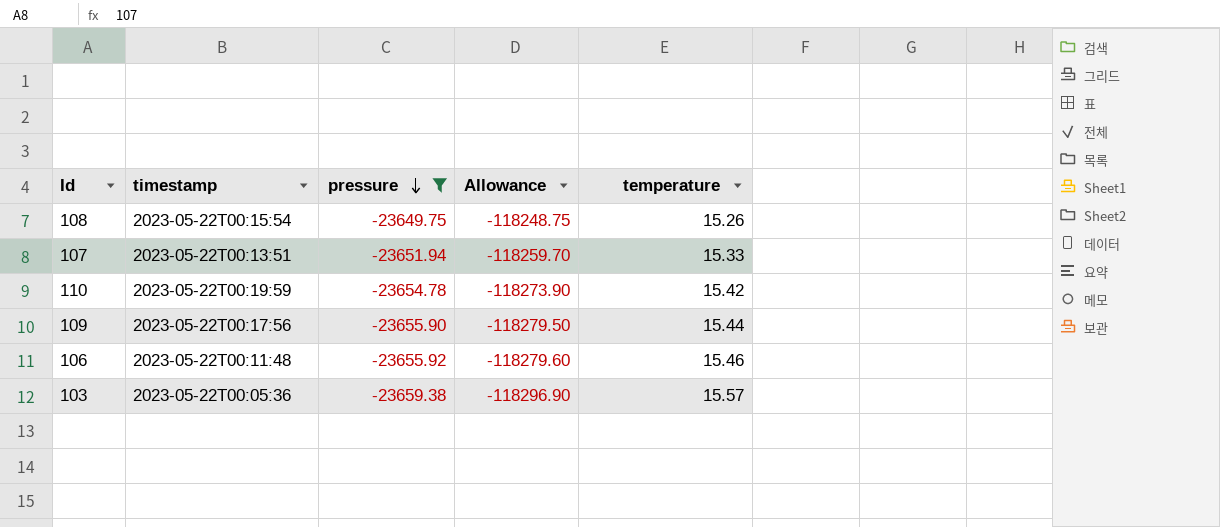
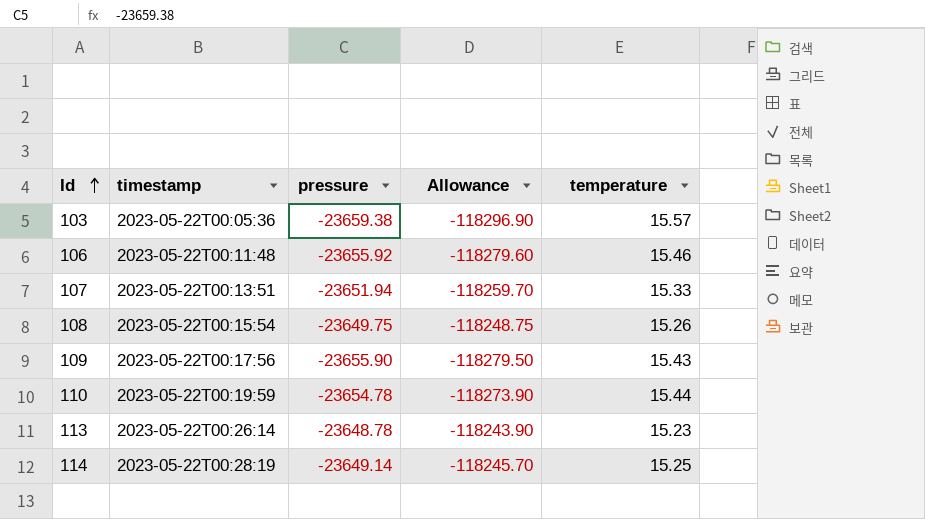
filter: pressure <= -23649.75 -> none
row order: pressure descending -> Id ascending
109 | temperature: 15.44 -> 15.43
110 | temperature: 15.42 -> 15.44

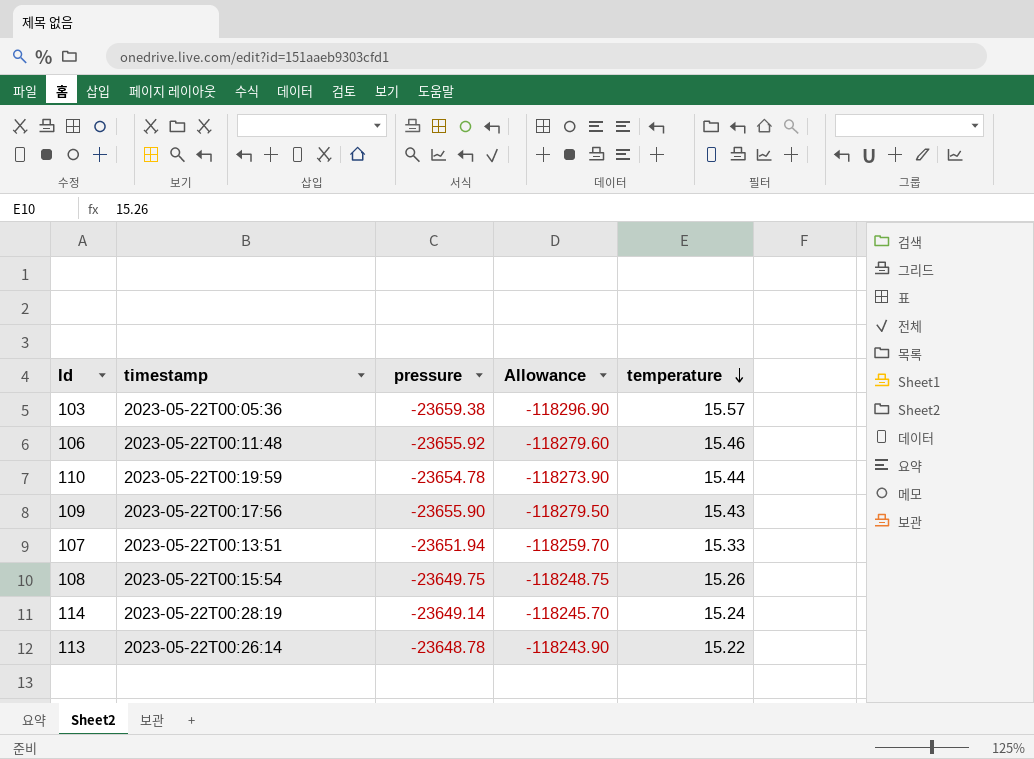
row order: Id ascending -> temperature descending
114 | temperature: 15.25 -> 15.24
113 | temperature: 15.23 -> 15.22

